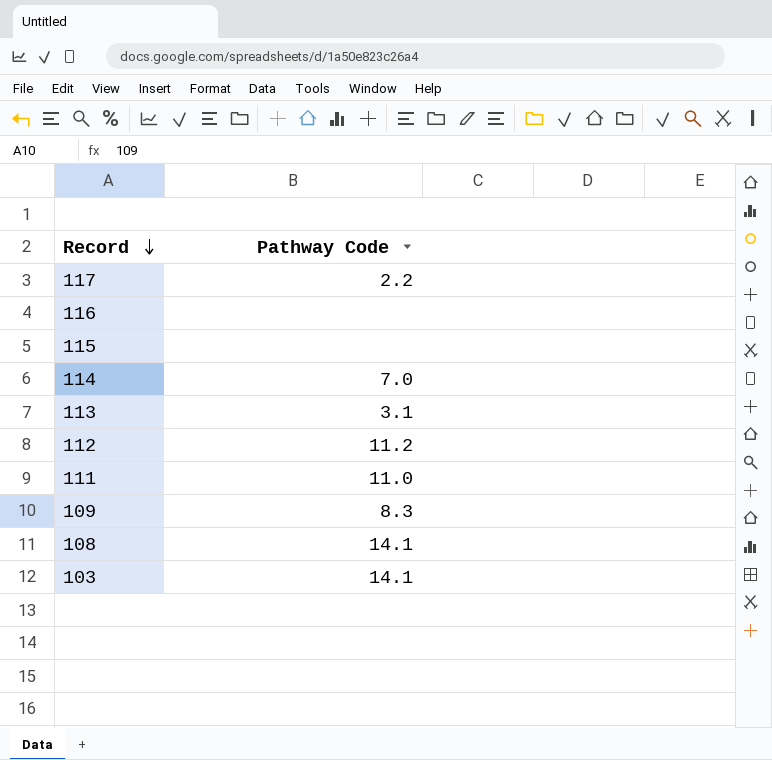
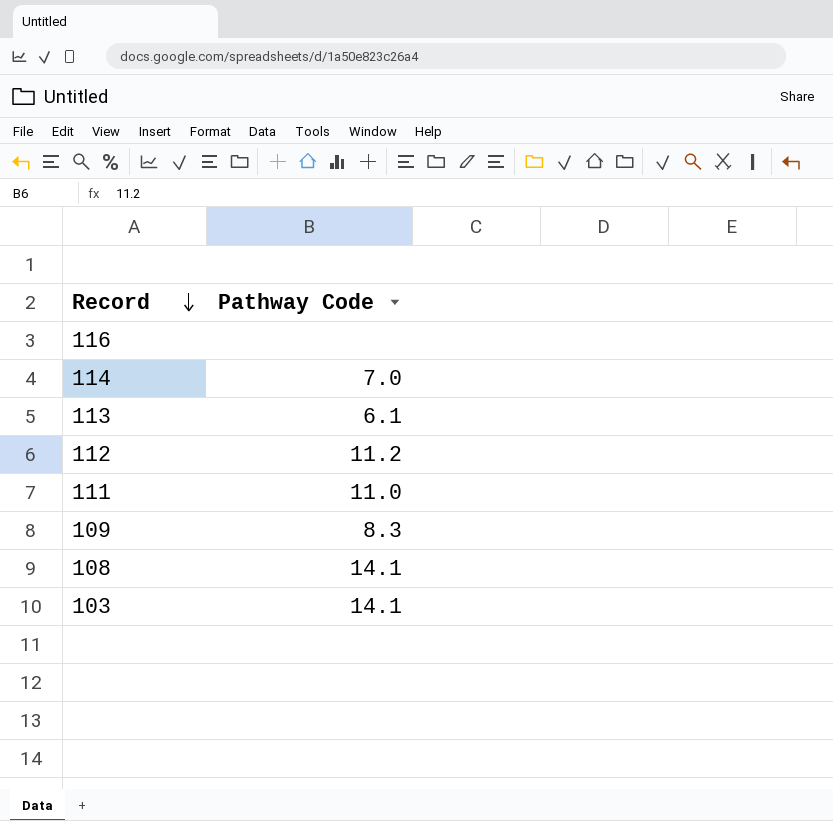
row 117: 2.2 -> none
row 115: none -> none
113 | Pathway Code: 3.1 -> 6.1

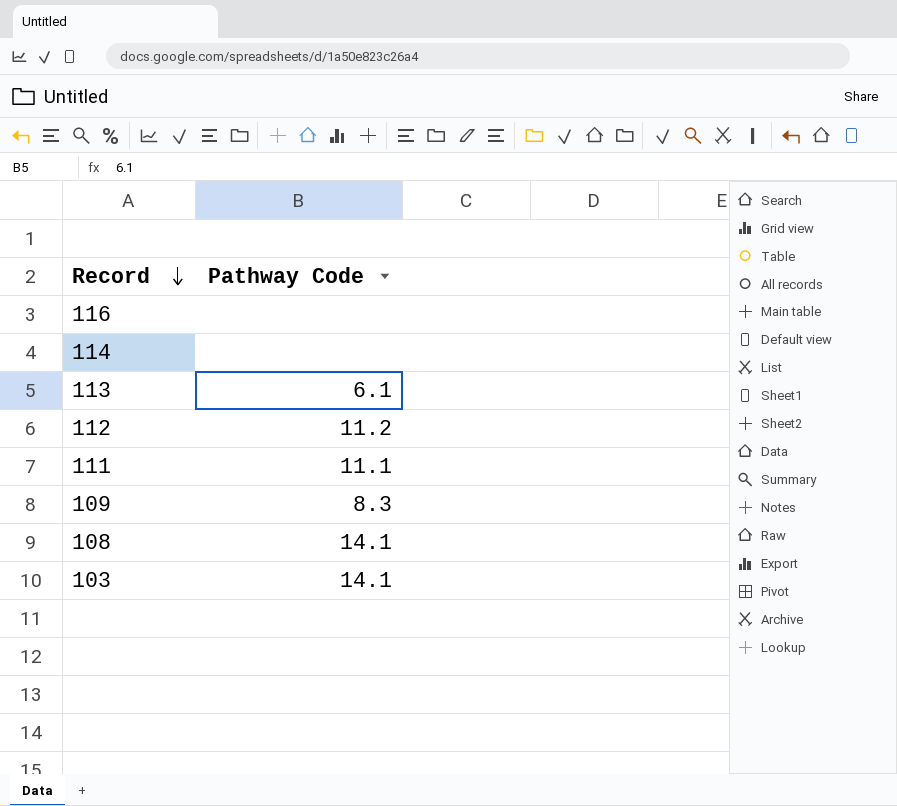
114 | Pathway Code: 7.0 -> none
111 | Pathway Code: 11.0 -> 11.1

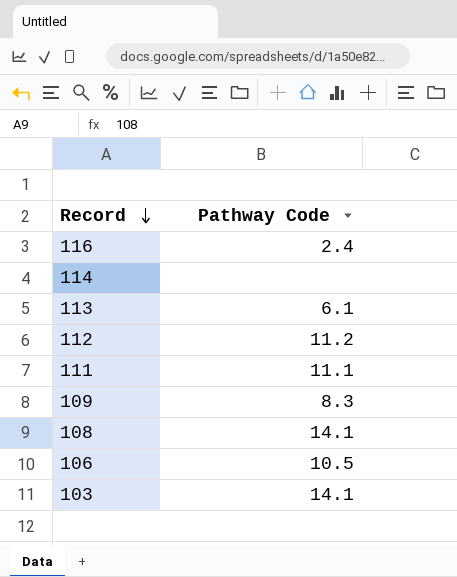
116 | Pathway Code: none -> 2.4
row 106: none -> 10.5

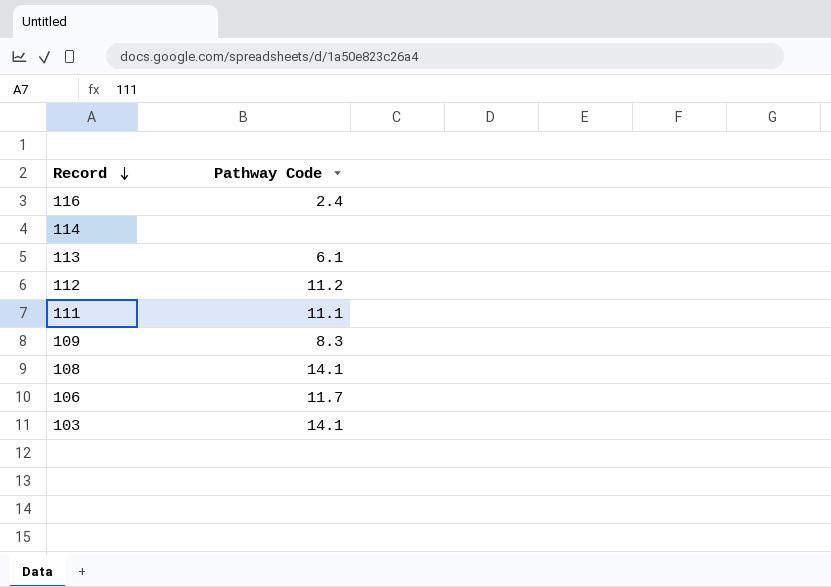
106 | Pathway Code: 10.5 -> 11.7

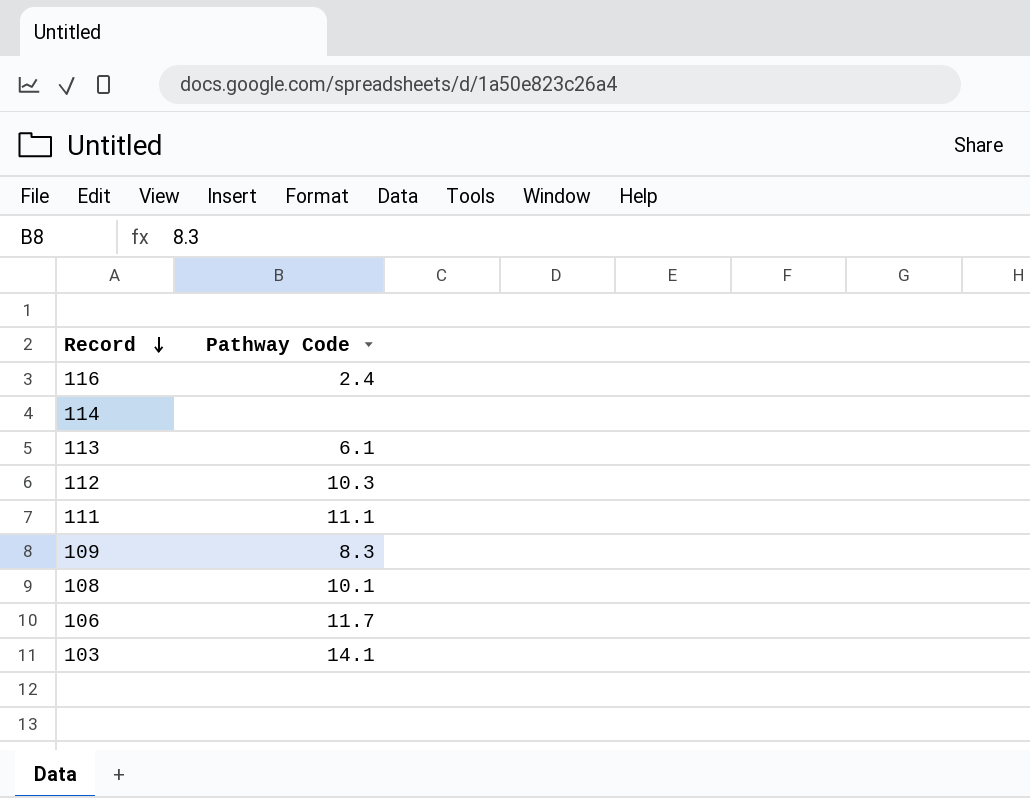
112 | Pathway Code: 11.2 -> 10.3
108 | Pathway Code: 14.1 -> 10.1

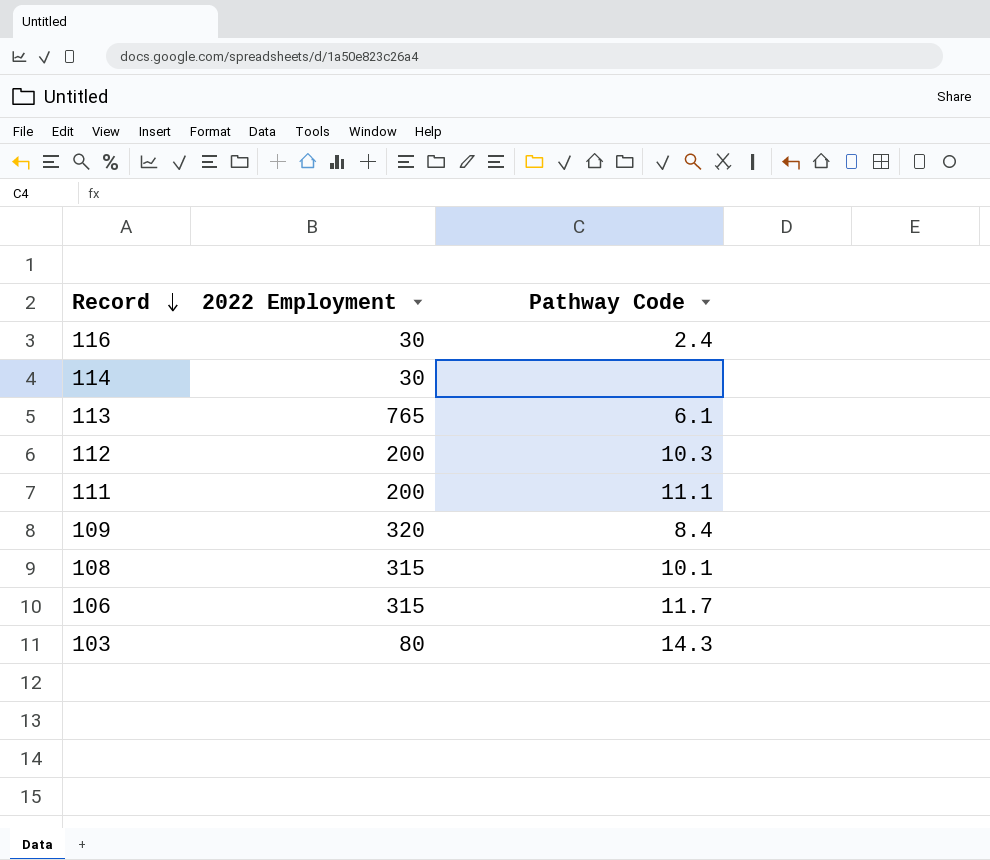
column 2022 Employment | position: none -> 2
109 | Pathway Code: 8.3 -> 8.4
103 | Pathway Code: 14.1 -> 14.3

